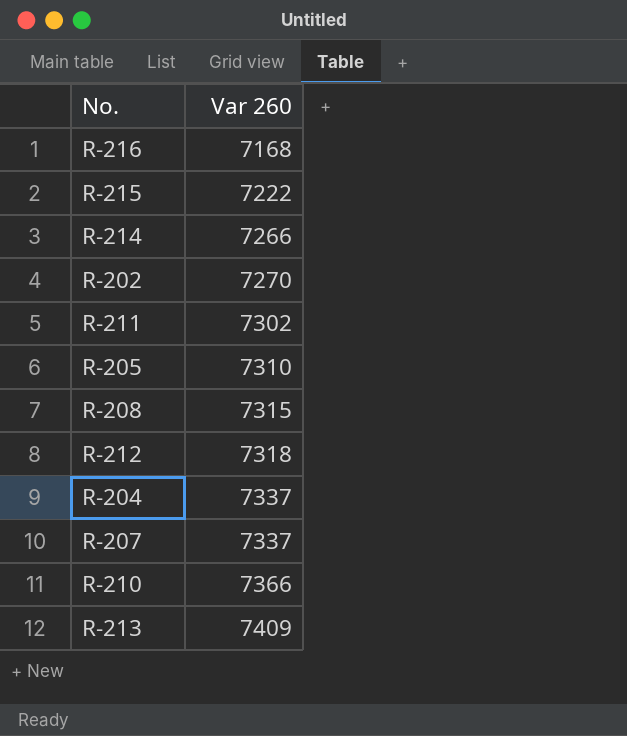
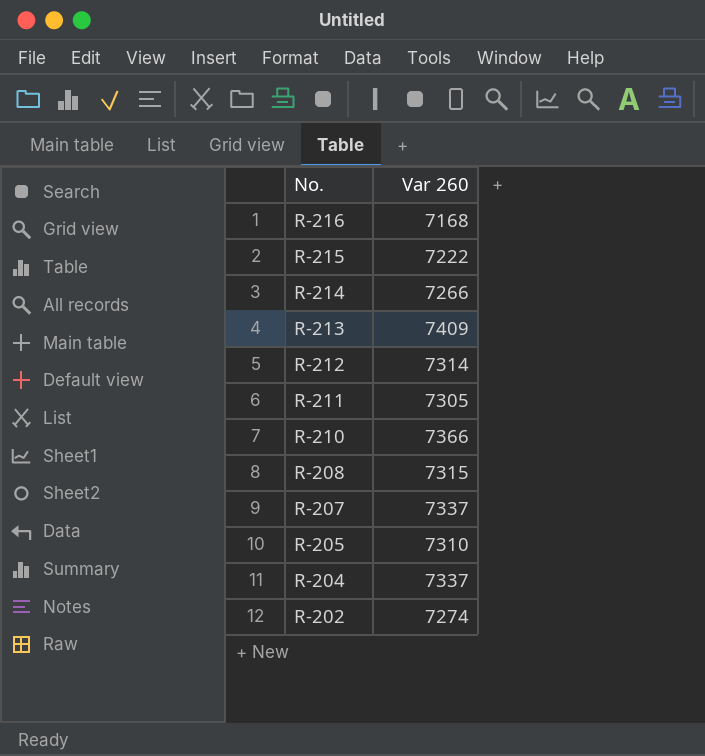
row order: Var 260 ascending -> No. descending
R-212 | Var 260: 7318 -> 7314
R-211 | Var 260: 7302 -> 7305
R-202 | Var 260: 7270 -> 7274

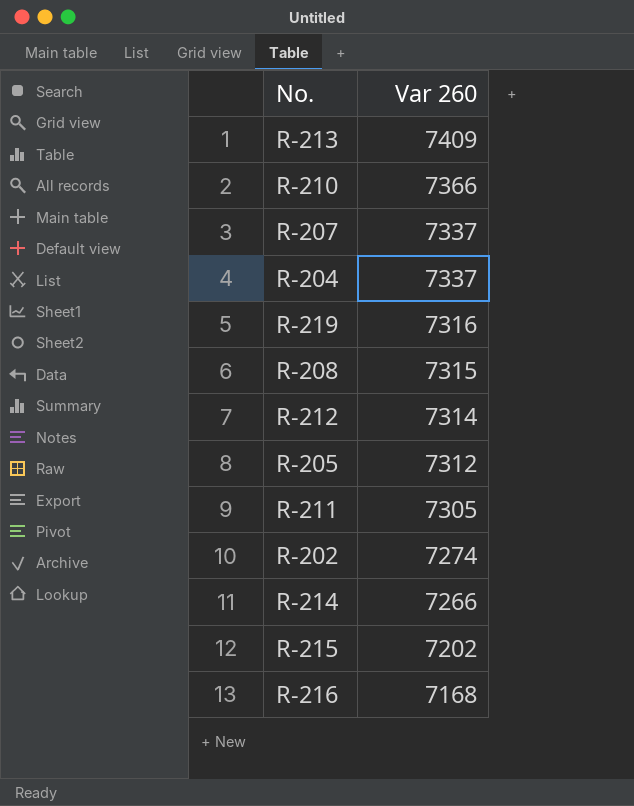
row order: No. descending -> Var 260 descending
row R-219: none -> 7316
R-205 | Var 260: 7310 -> 7312
R-215 | Var 260: 7222 -> 7202

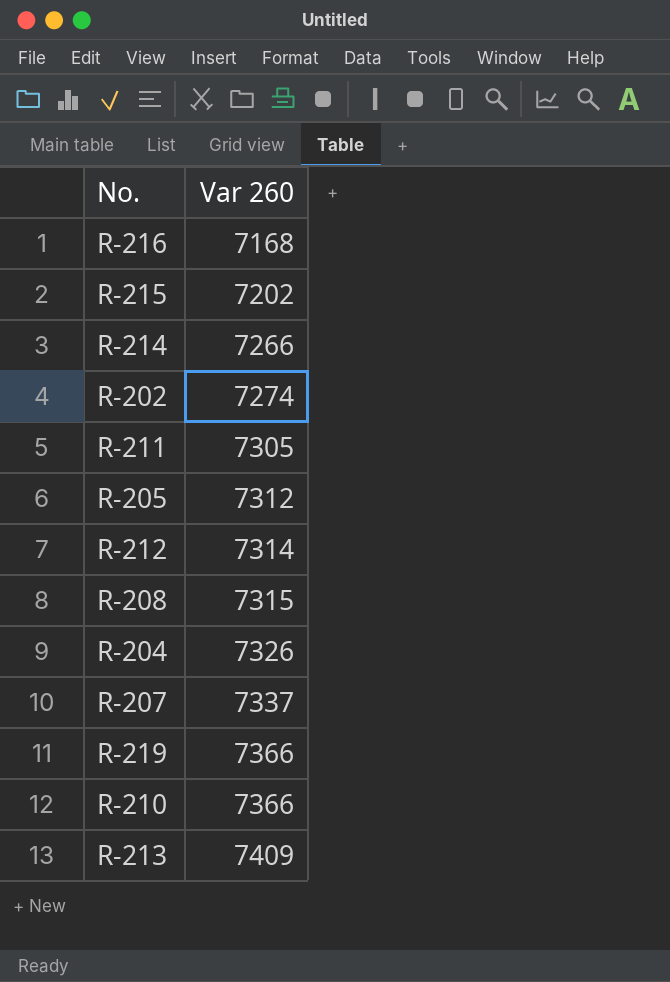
row order: Var 260 descending -> Var 260 ascending
R-204 | Var 260: 7337 -> 7326
R-219 | Var 260: 7316 -> 7366

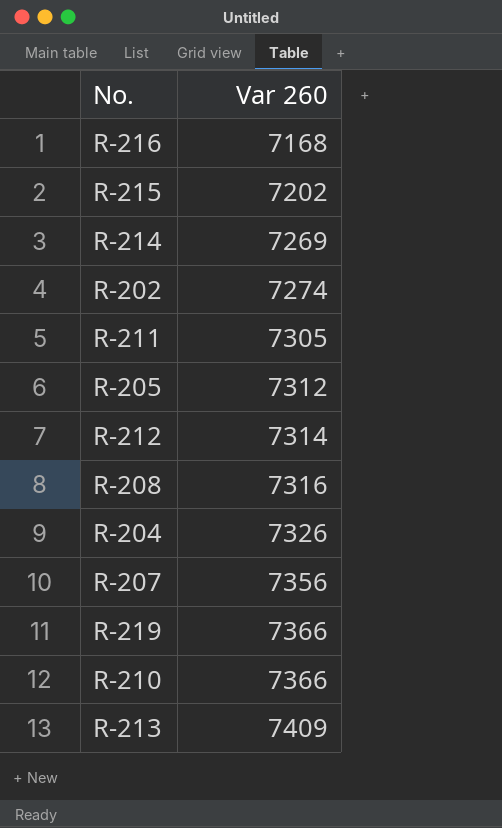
R-214 | Var 260: 7266 -> 7269
R-208 | Var 260: 7315 -> 7316
R-207 | Var 260: 7337 -> 7356

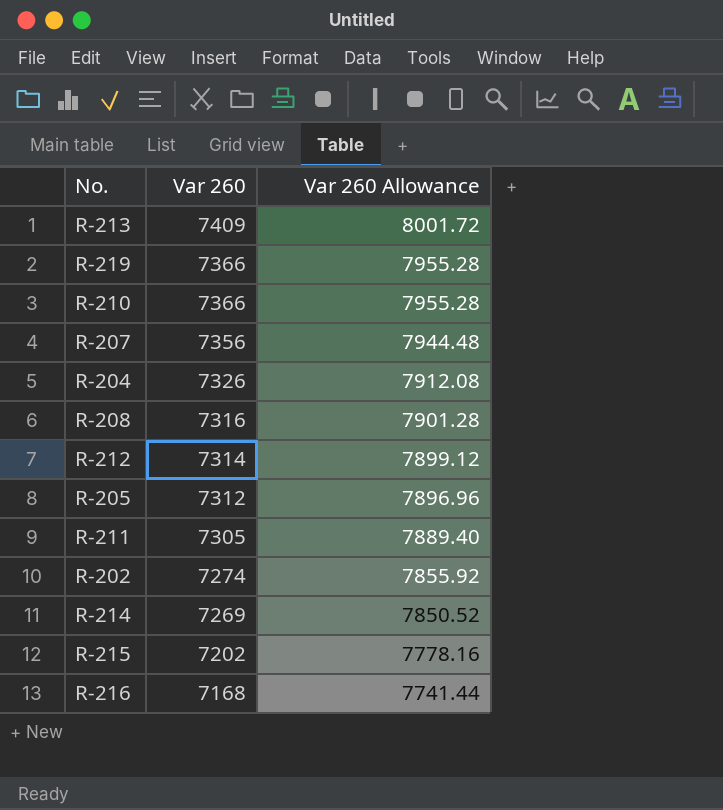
row order: Var 260 ascending -> Var 260 descending
column Var 260 Allowance | formula: none -> [Var 260] * 1.08

